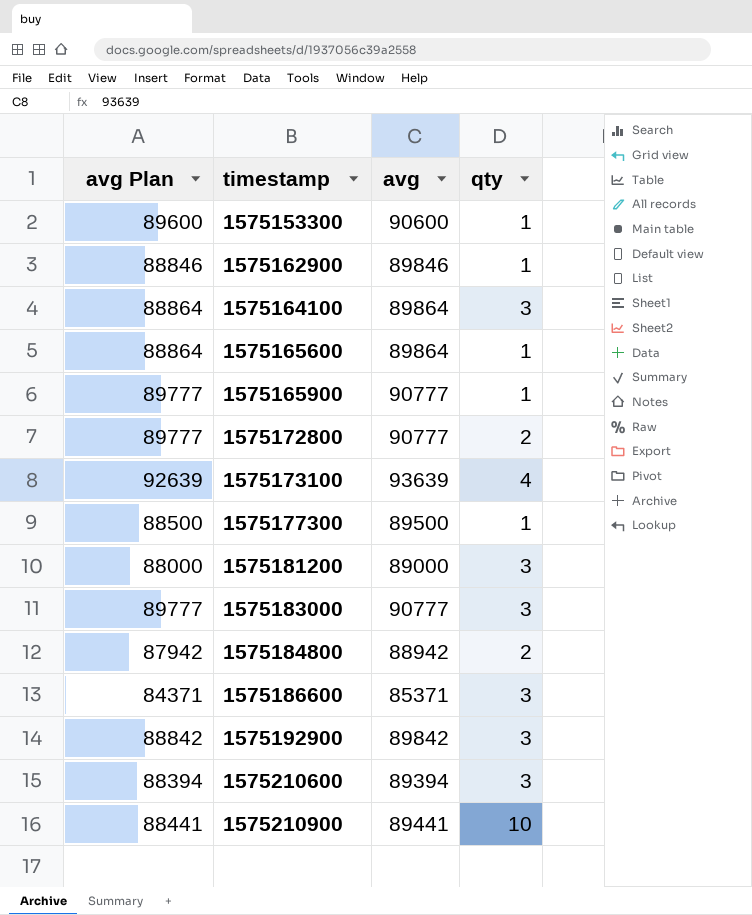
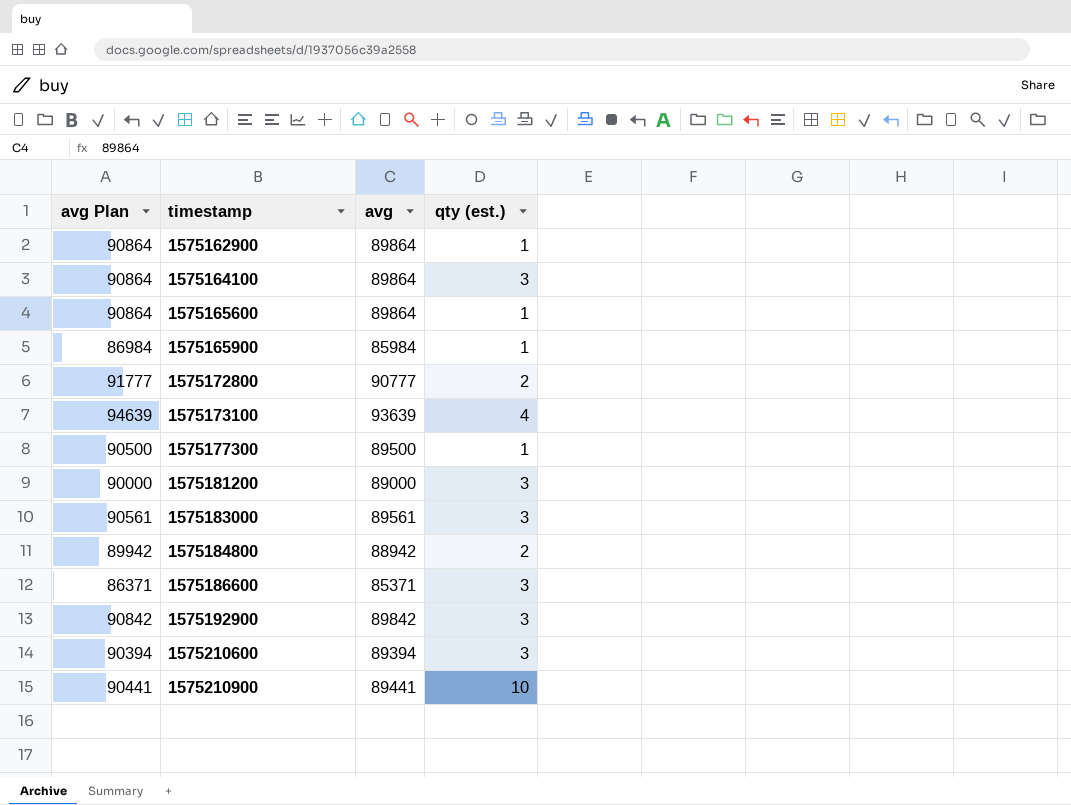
column avg Plan | formula: [avg] - 1000 -> [avg] + 1000
column name: qty -> qty (est.)
row 1575153300: 89600 | 90600 | 1 -> none
1575162900 | avg: 89846 -> 89864
1575165900 | avg: 90777 -> 85984
1575183000 | avg: 90777 -> 89561

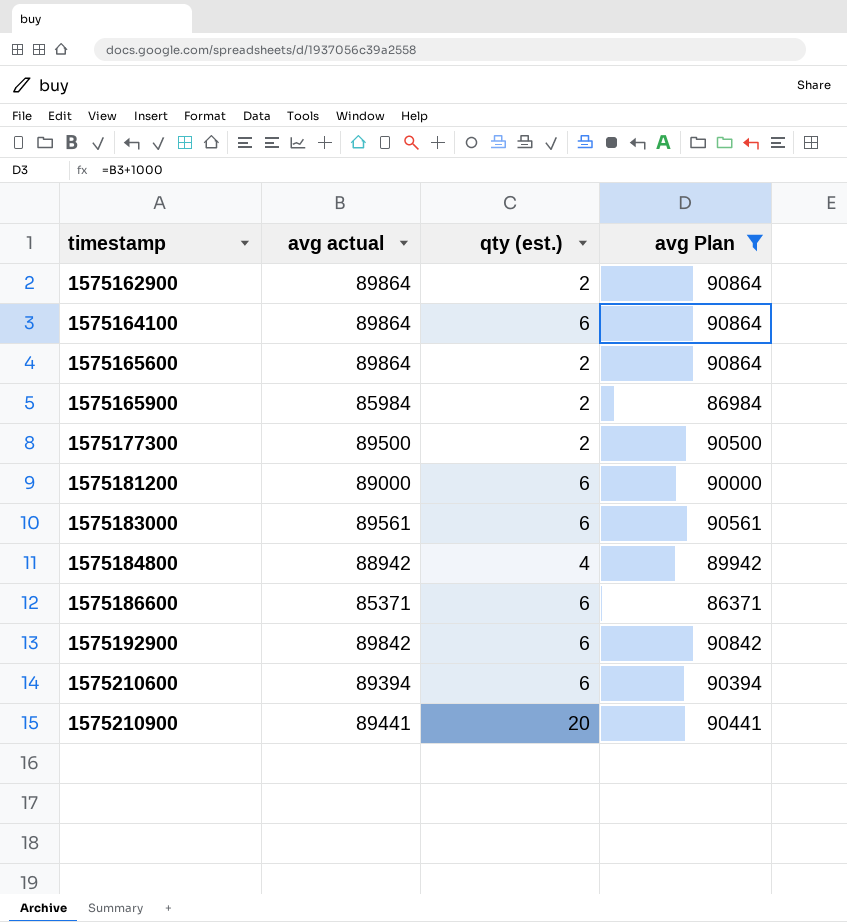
filter: none -> avg Plan <= 90864
column name: avg -> avg actual
column avg Plan | position: 1 -> 4
1575162900 | qty (est.): 1 -> 2
1575164100 | qty (est.): 3 -> 6
1575165600 | qty (est.): 1 -> 2
1575165900 | qty (est.): 1 -> 2
1575177300 | qty (est.): 1 -> 2
1575181200 | qty (est.): 3 -> 6
1575183000 | qty (est.): 3 -> 6
1575184800 | qty (est.): 2 -> 4
1575186600 | qty (est.): 3 -> 6
1575192900 | qty (est.): 3 -> 6
1575210600 | qty (est.): 3 -> 6
1575210900 | qty (est.): 10 -> 20

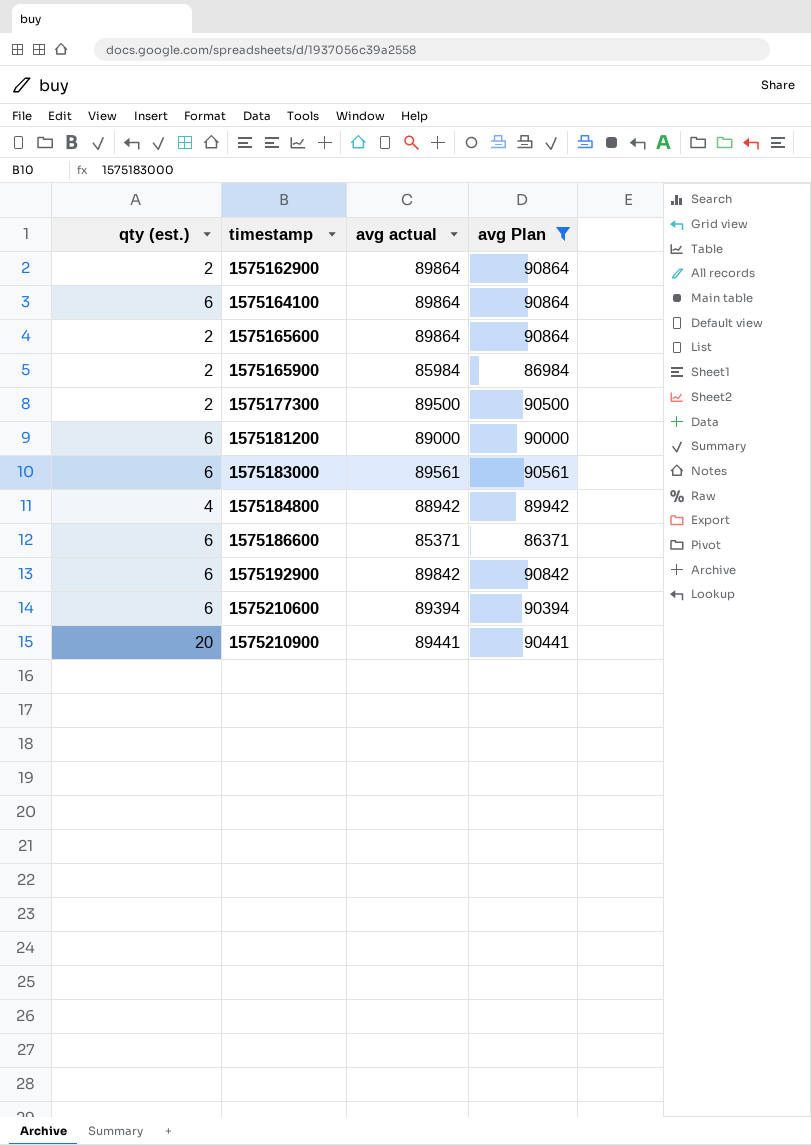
column qty (est.) | position: 3 -> 1

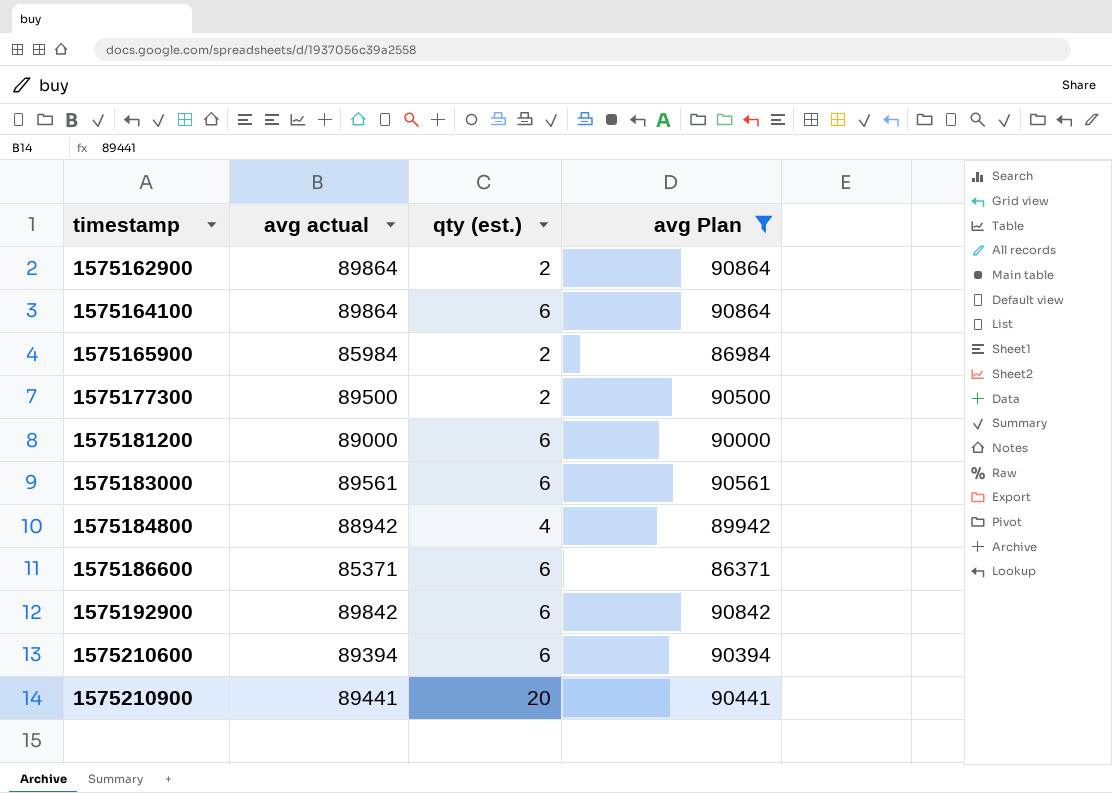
column qty (est.) | position: 1 -> 3
row 1575165600: 2 | 89864 | 90864 -> none

